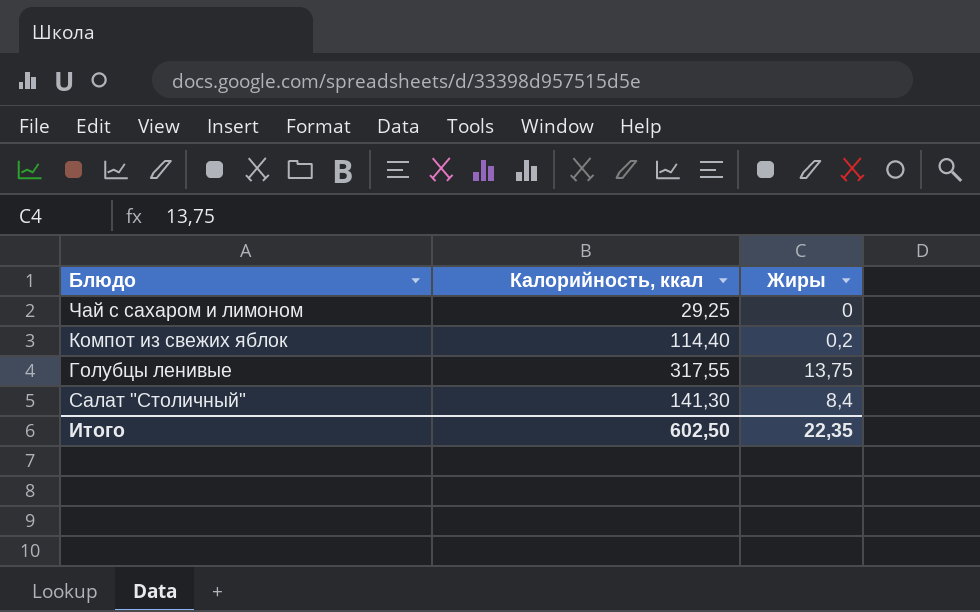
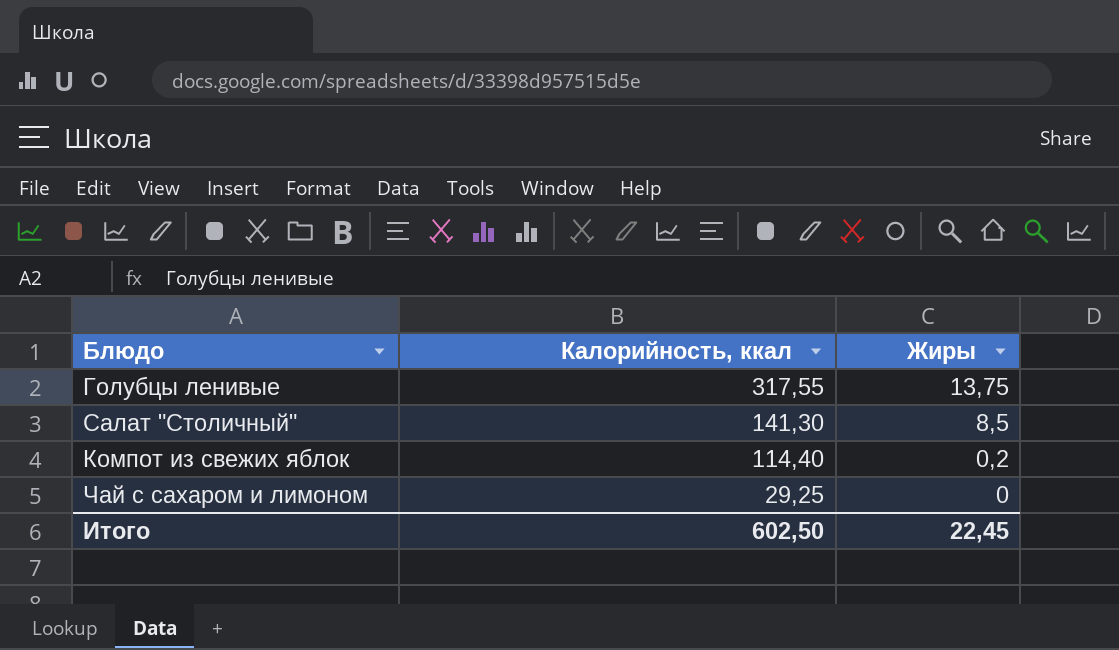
row order: none -> Калорийность, ккал descending
Салат "Столичный" | Жиры: 8,4 -> 8,5
Итого | Жиры: 22,35 -> 22,45

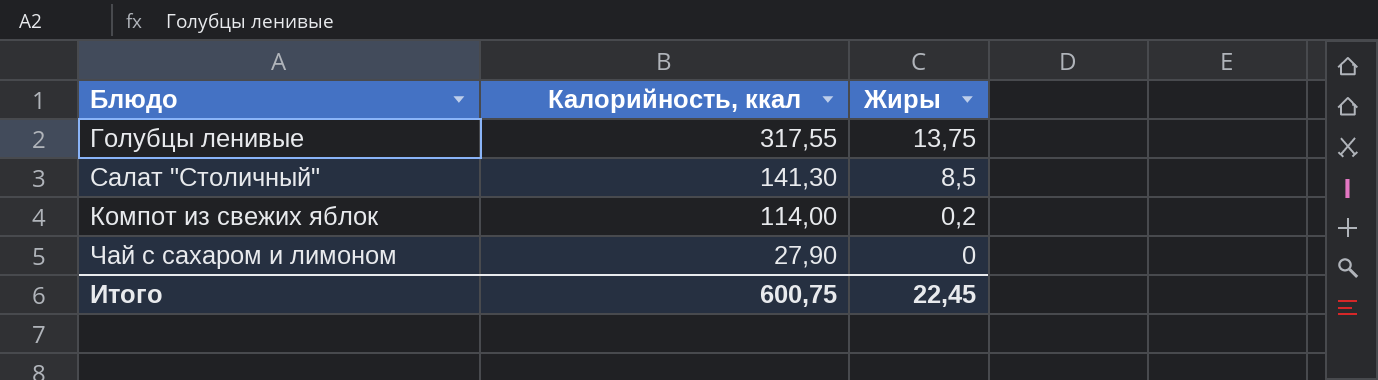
Компот из свежих яблок | Калорийность, ккал: 114,40 -> 114,00
Чай с сахаром и лимоном | Калорийность, ккал: 29,25 -> 27,90
Итого | Калорийность, ккал: 602,50 -> 600,75

